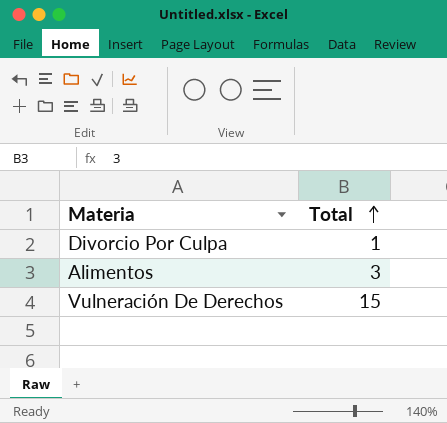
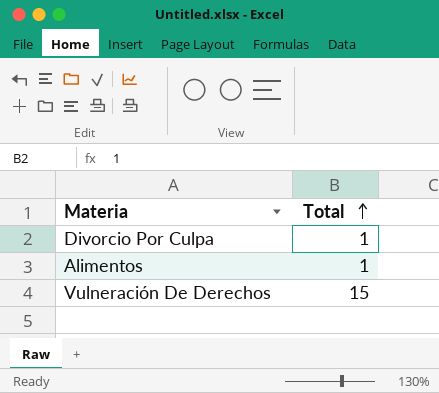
Alimentos | Total: 3 -> 1

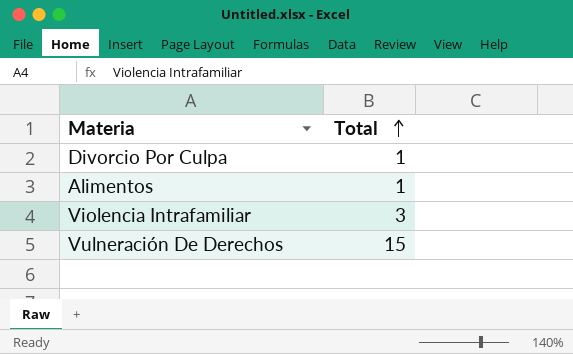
row Violencia Intrafamiliar: none -> 3

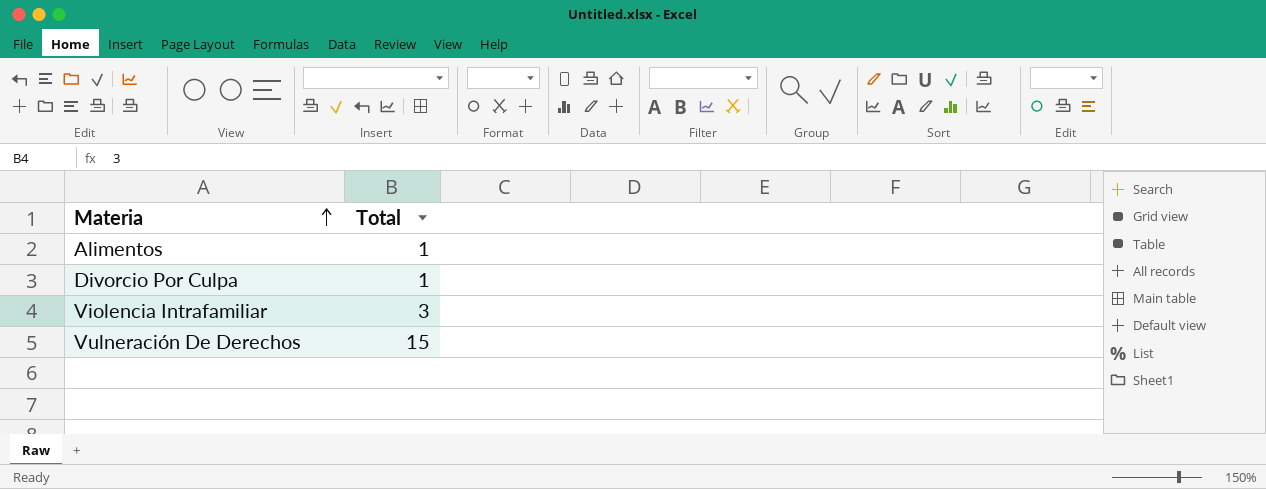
row order: Total ascending -> Materia ascending

